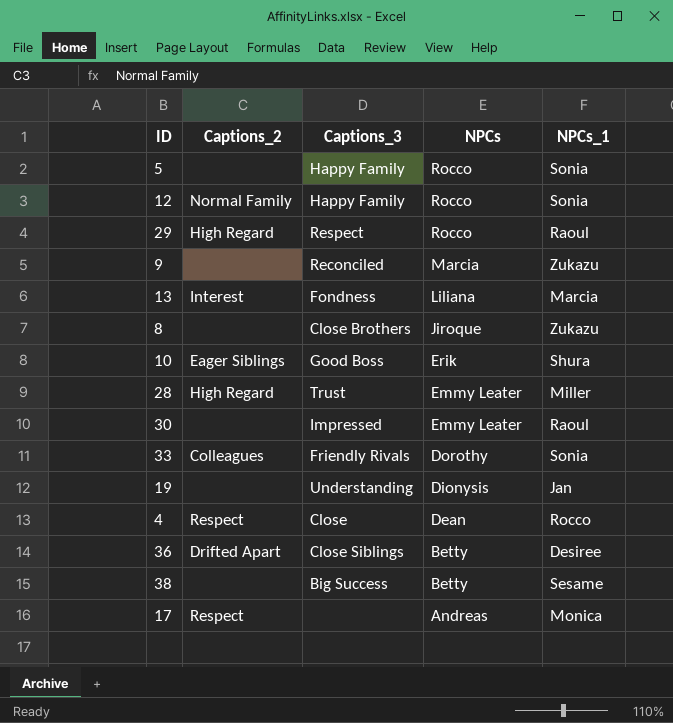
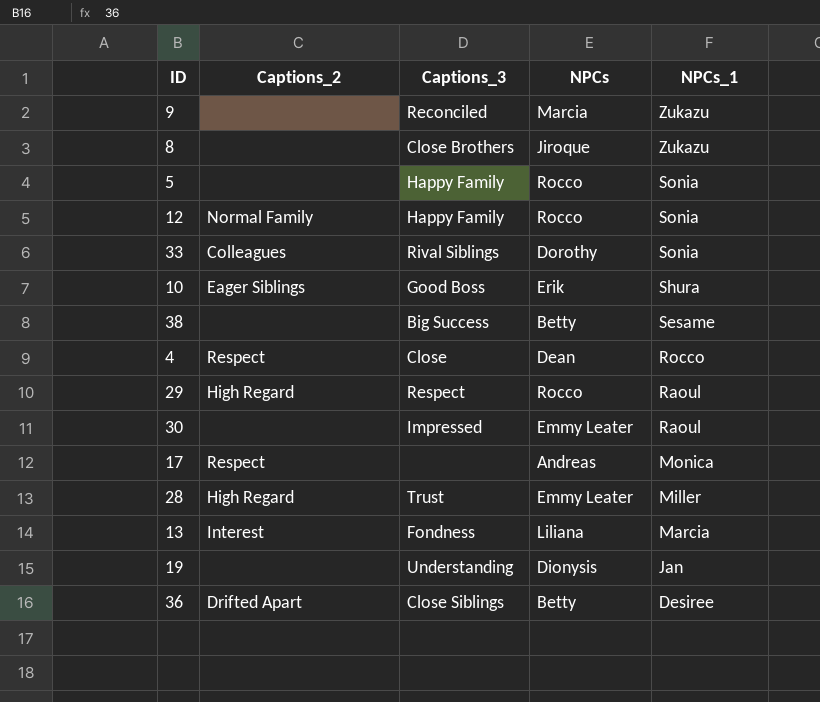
row order: NPCs descending -> NPCs_1 descending
33 | Captions_3: Friendly Rivals -> Rival Siblings

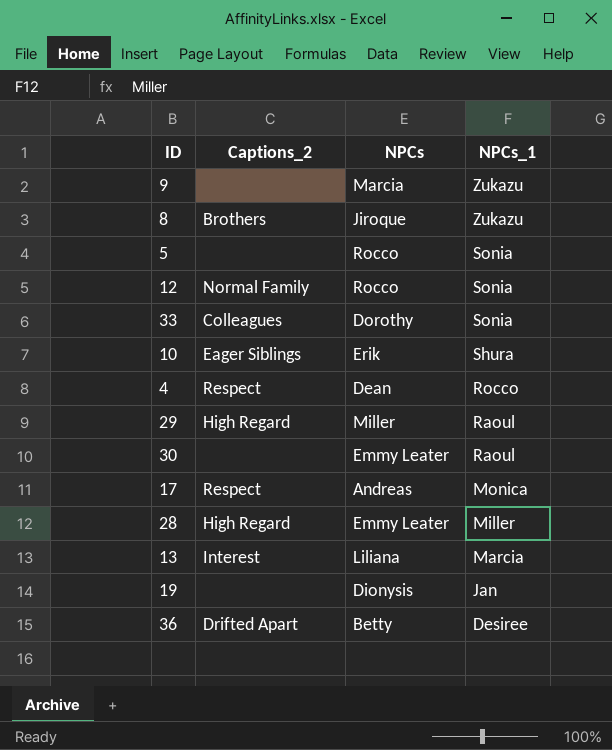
column Captions_3 | position: 3 -> none
row 38: none | Big Success | Betty | Sesame -> none
8 | Captions_2: none -> Brothers
29 | NPCs: Rocco -> Miller

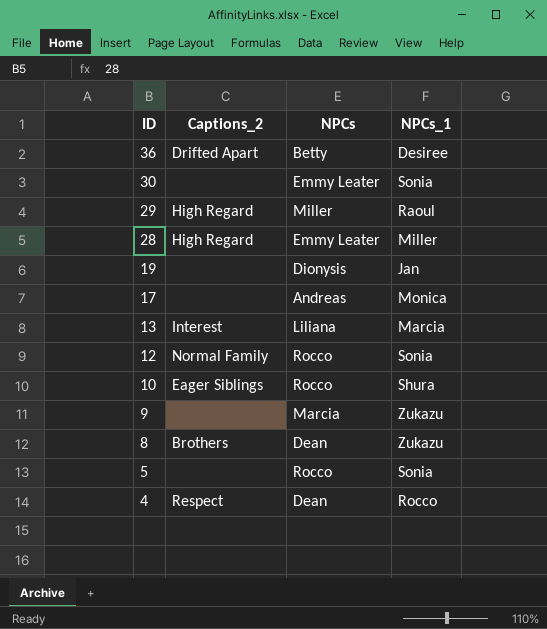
row order: NPCs_1 descending -> ID descending
row 33: Colleagues | Dorothy | Sonia -> none
30 | NPCs_1: Raoul -> Sonia
17 | Captions_2: Respect -> none
10 | NPCs: Erik -> Rocco
8 | NPCs: Jiroque -> Dean

